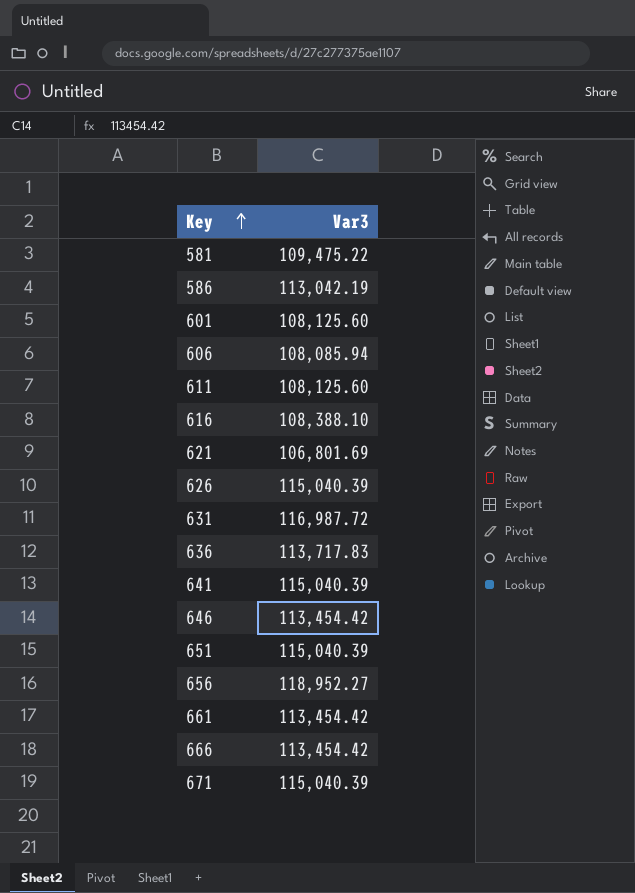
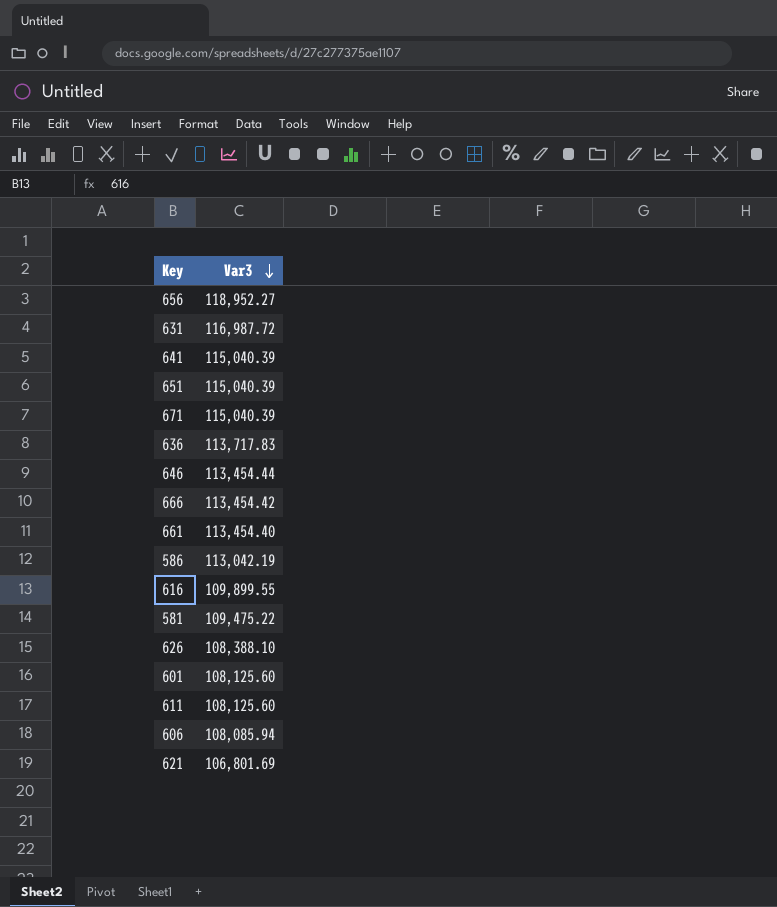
row order: Key ascending -> Var3 descending
646 | Var3: 113,454.42 -> 113,454.44
661 | Var3: 113,454.42 -> 113,454.40
616 | Var3: 108,388.10 -> 109,899.55
626 | Var3: 115,040.39 -> 108,388.10

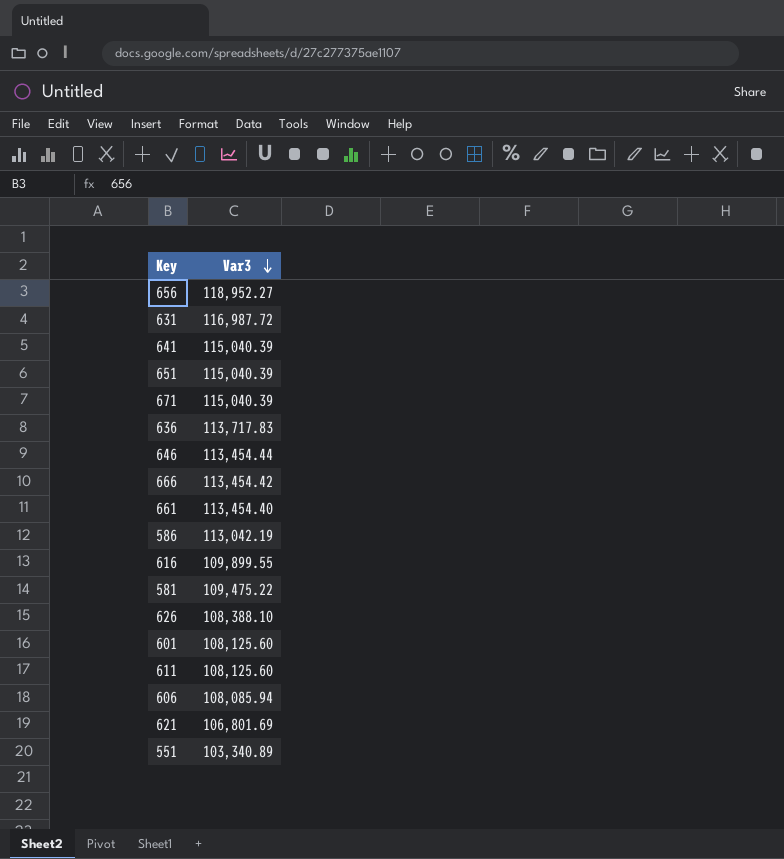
row 551: none -> 103,340.89

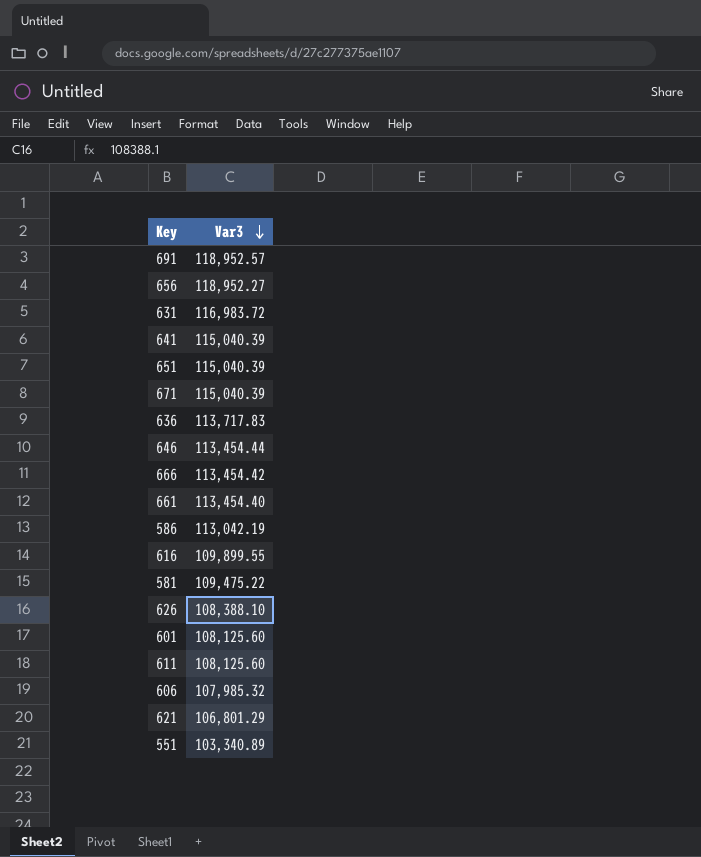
row 691: none -> 118,952.57
631 | Var3: 116,987.72 -> 116,983.72
606 | Var3: 108,085.94 -> 107,985.32
621 | Var3: 106,801.69 -> 106,801.29

